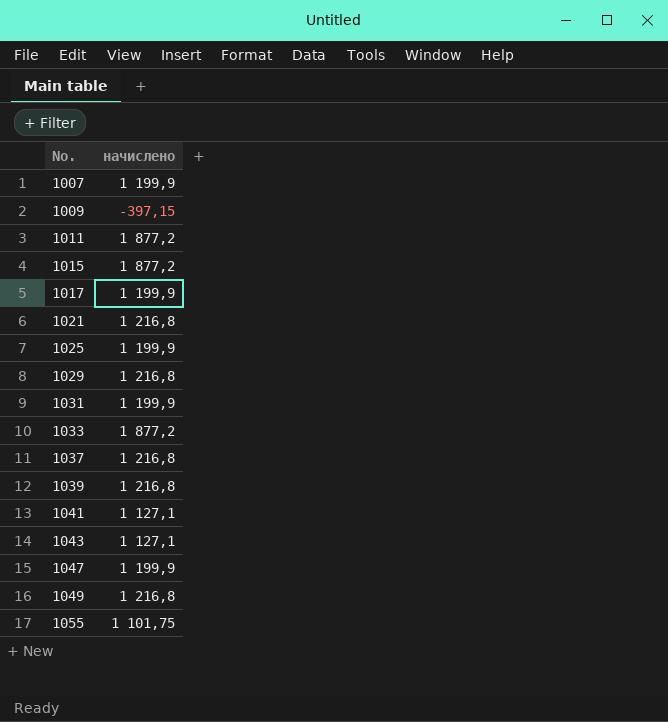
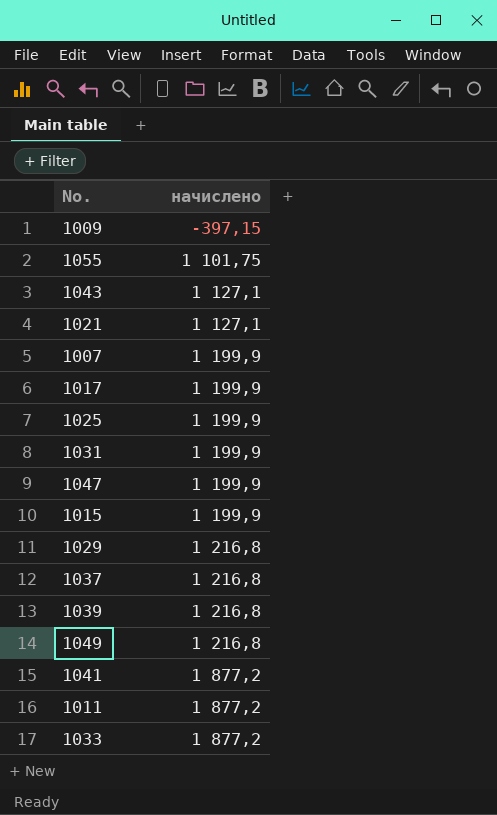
row order: No. ascending -> начислено ascending
1021 | начислено: 1 216,8 -> 1 127,1
1015 | начислено: 1 877,2 -> 1 199,9
1041 | начислено: 1 127,1 -> 1 877,2

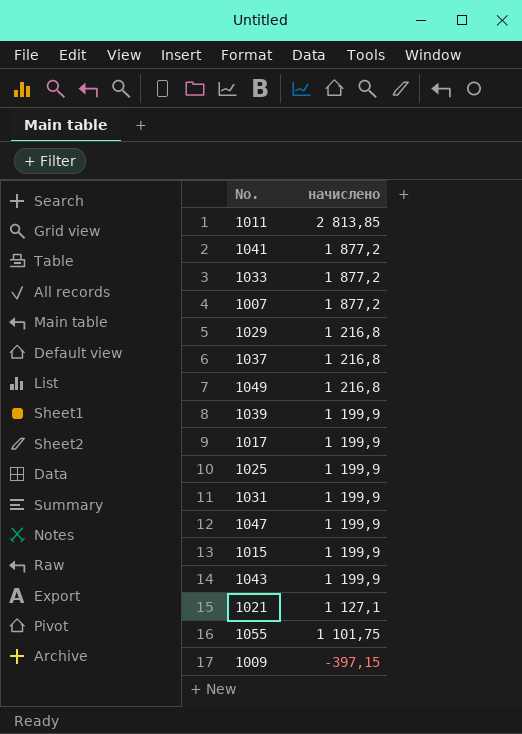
row order: начислено ascending -> начислено descending
1011 | начислено: 1 877,2 -> 2 813,85
1007 | начислено: 1 199,9 -> 1 877,2
1039 | начислено: 1 216,8 -> 1 199,9
1043 | начислено: 1 127,1 -> 1 199,9

